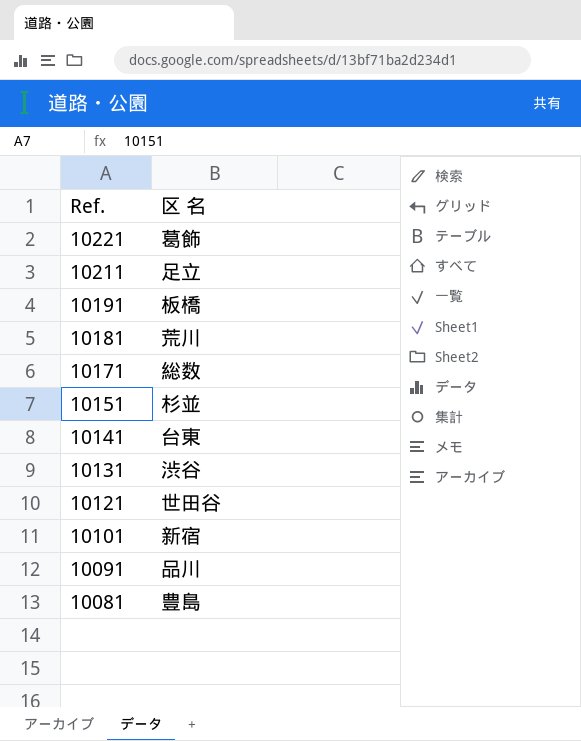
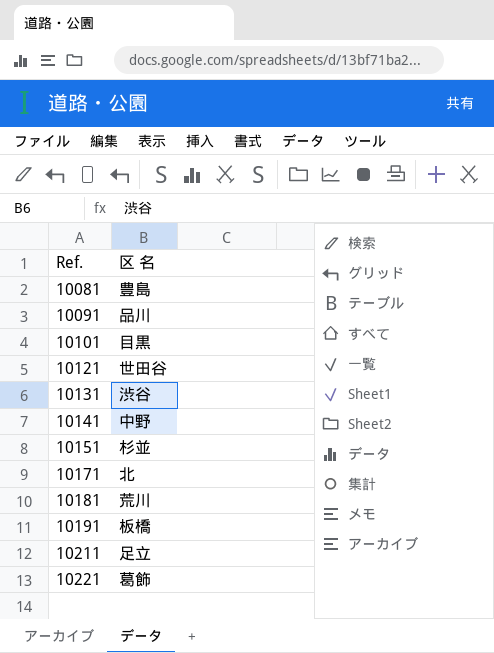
row order: Ref. descending -> Ref. ascending
10101 | 区 名: 新宿 -> 目黒
10141 | 区 名: 台東 -> 中野
10171 | 区 名: 総数 -> 北

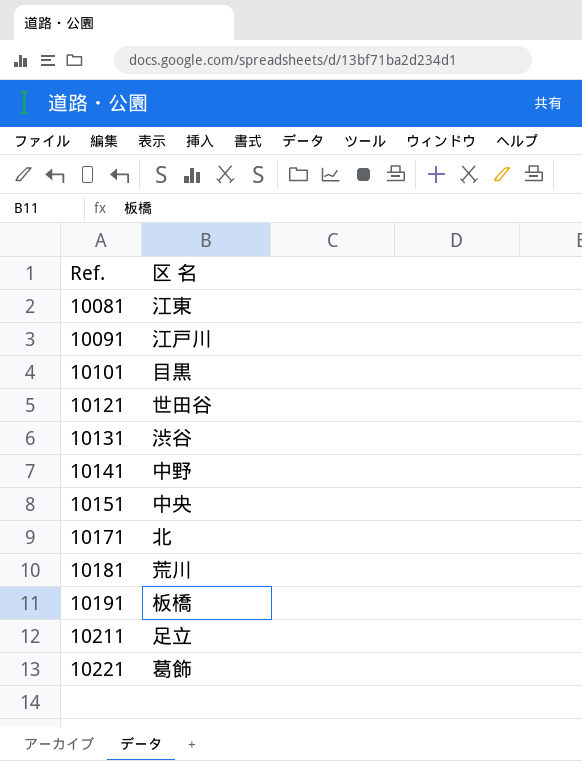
10081 | 区 名: 豊島 -> 江東
10091 | 区 名: 品川 -> 江戸川
10151 | 区 名: 杉並 -> 中央

